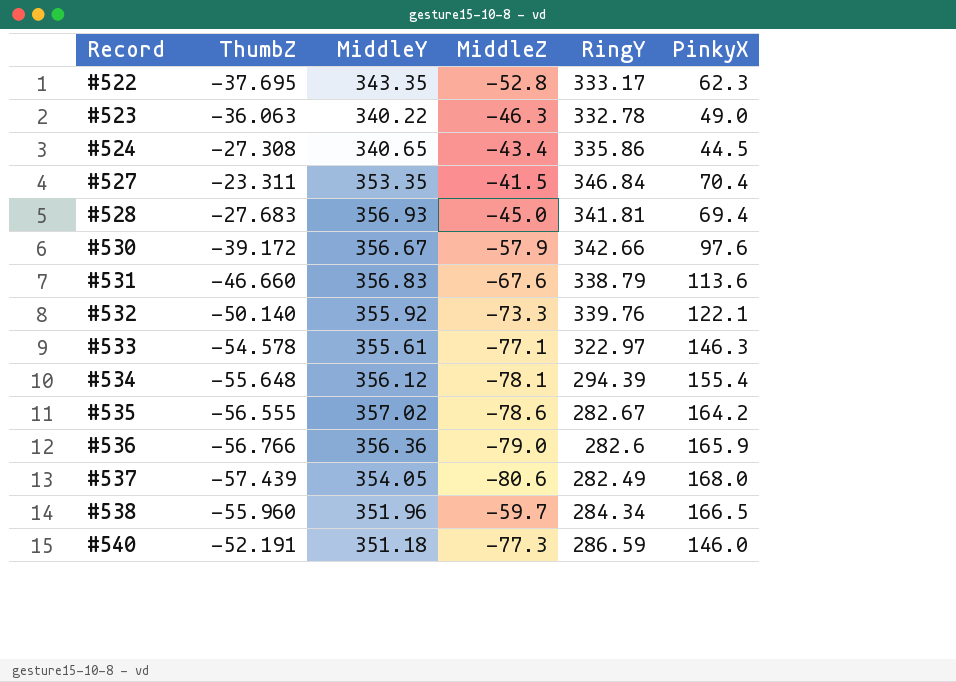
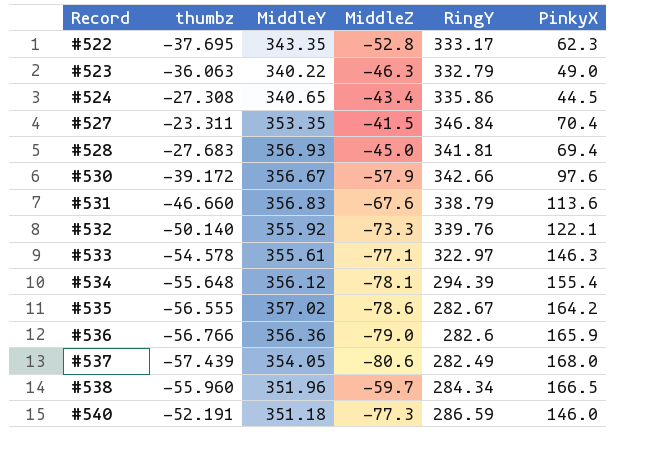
column name: ThumbZ -> thumbz
#523 | RingY: 332.78 -> 332.79

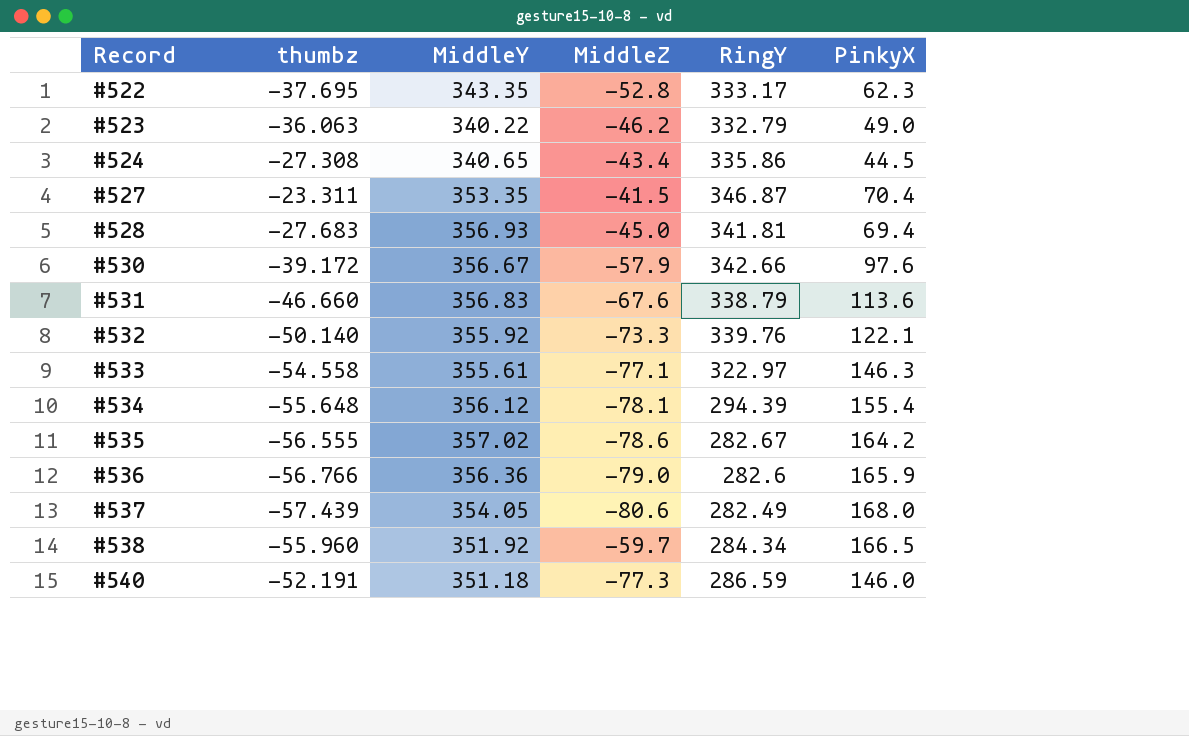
#523 | MiddleZ: -46.3 -> -46.2
#527 | RingY: 346.84 -> 346.87
#533 | thumbz: -54.578 -> -54.558
#538 | MiddleY: 351.96 -> 351.92

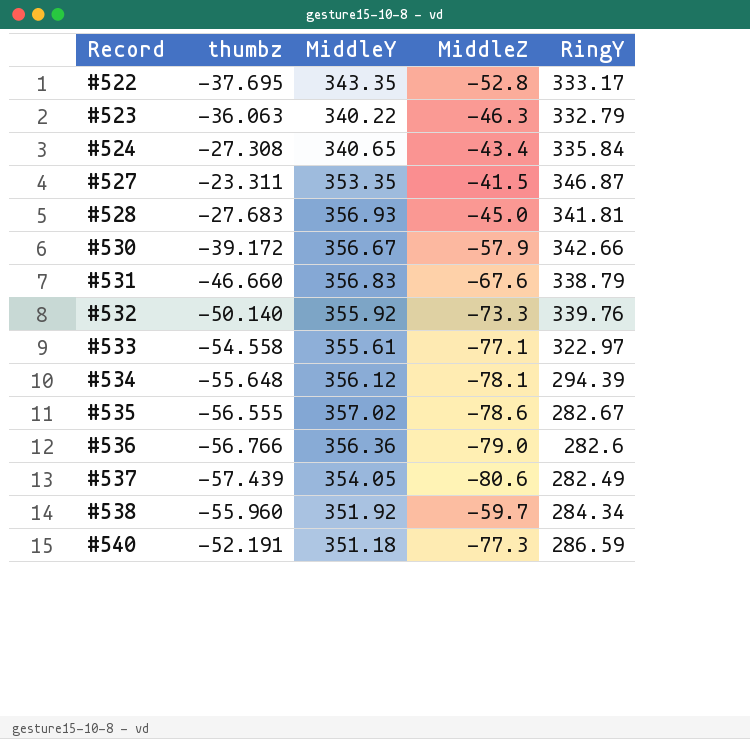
column PinkyX | position: 6 -> none
#523 | MiddleZ: -46.2 -> -46.3
#524 | RingY: 335.86 -> 335.84

